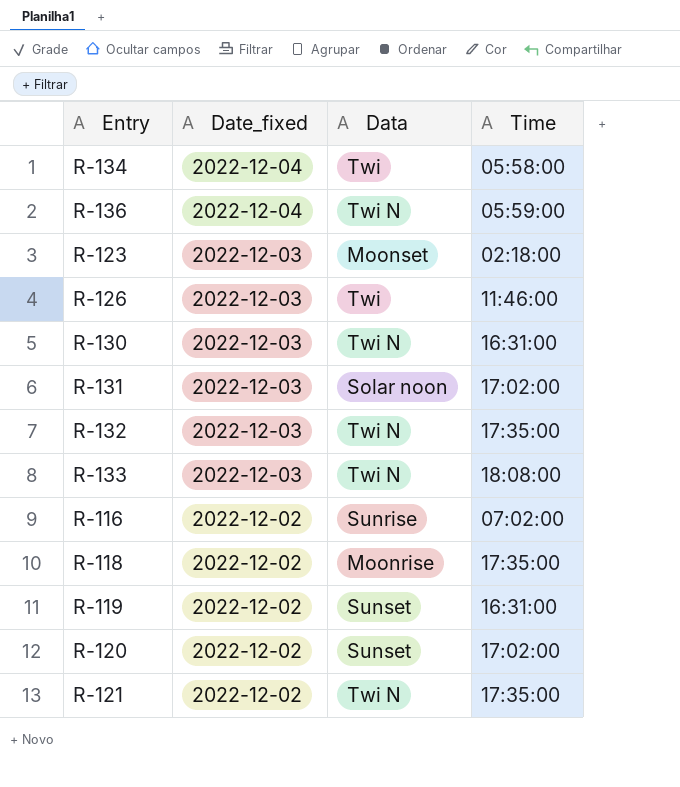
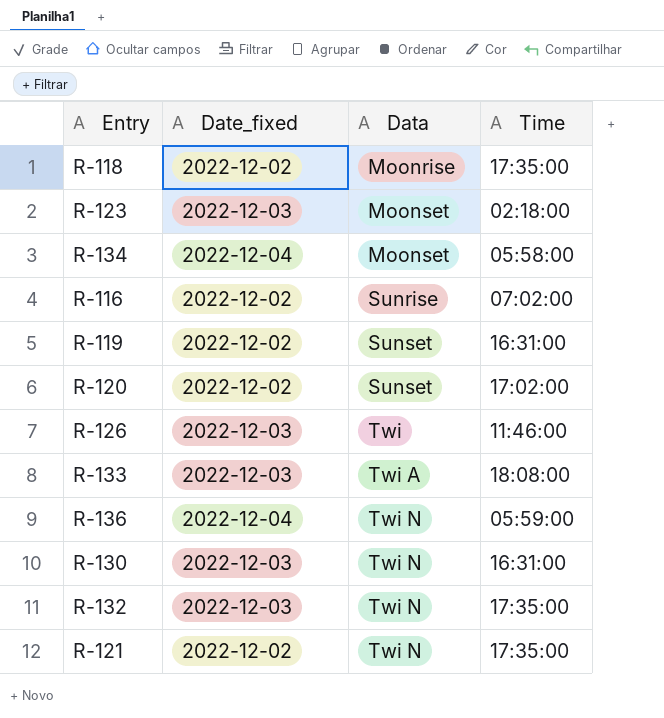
row order: Date_fixed descending -> Data ascending
row R-131: 2022-12-03 | Solar noon | 17:02:00 -> none
R-134 | Data: Twi -> Moonset
R-133 | Data: Twi N -> Twi A

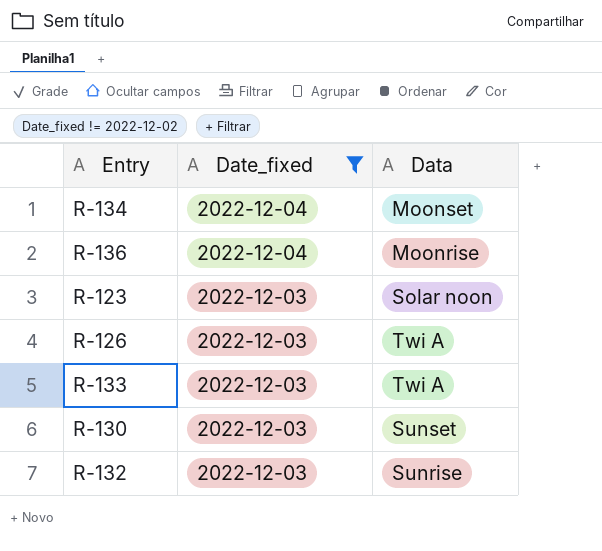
filter: none -> Date_fixed != 2022-12-02
row order: Data ascending -> Date_fixed descending
column Time | position: 4 -> none
R-136 | Data: Twi N -> Moonrise
R-123 | Data: Moonset -> Solar noon
R-126 | Data: Twi -> Twi A
R-130 | Data: Twi N -> Sunset
R-132 | Data: Twi N -> Sunrise

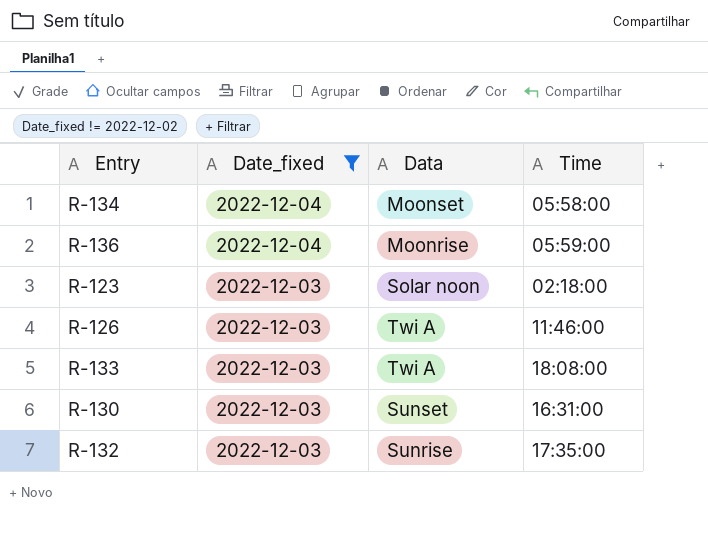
column Time | position: none -> 4

